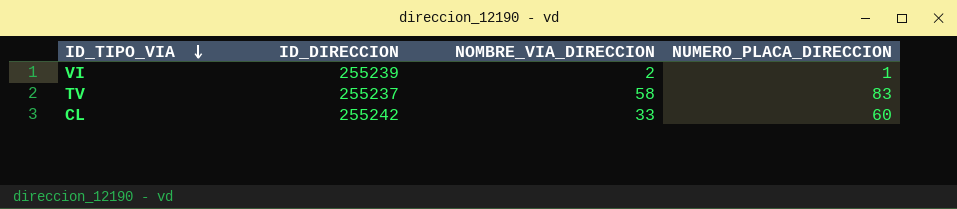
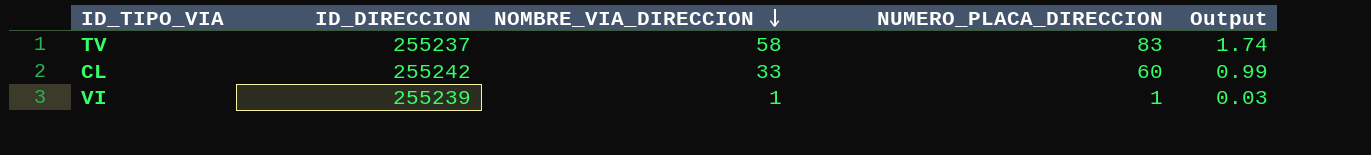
row order: ID_TIPO_VIA descending -> NOMBRE_VIA_DIRECCION descending
column Output | formula: none -> [NOMBRE_VIA_DIRECCION] * 0.03
VI | NOMBRE_VIA_DIRECCION: 2 -> 1

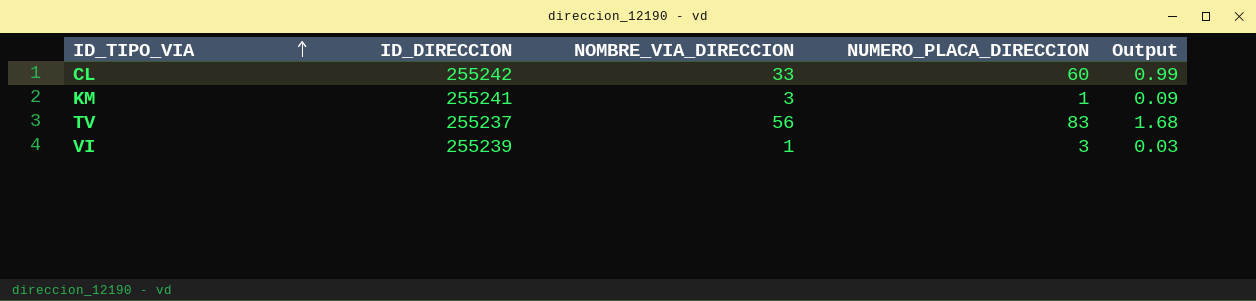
row order: NOMBRE_VIA_DIRECCION descending -> ID_TIPO_VIA ascending
row KM: none -> 255241 | 3 | 1 | 0.09
TV | NOMBRE_VIA_DIRECCION: 58 -> 56
TV | Output: 1.74 -> 1.68
VI | NUMERO_PLACA_DIRECCION: 1 -> 3

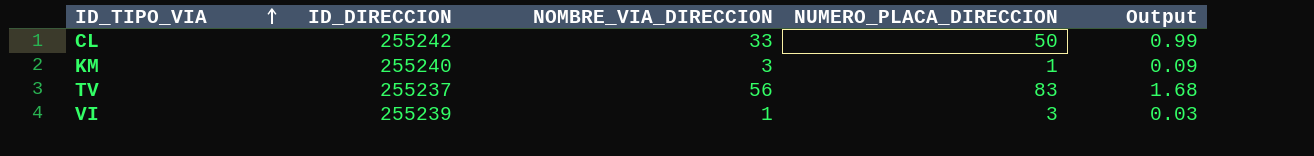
CL | NUMERO_PLACA_DIRECCION: 60 -> 50
KM | ID_DIRECCION: 255241 -> 255240

